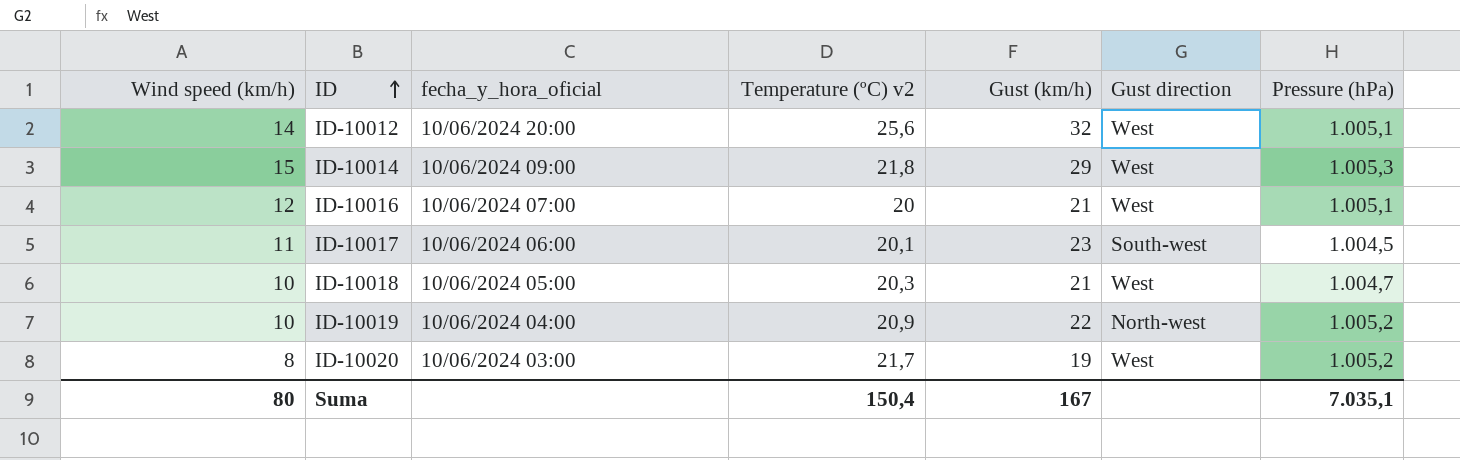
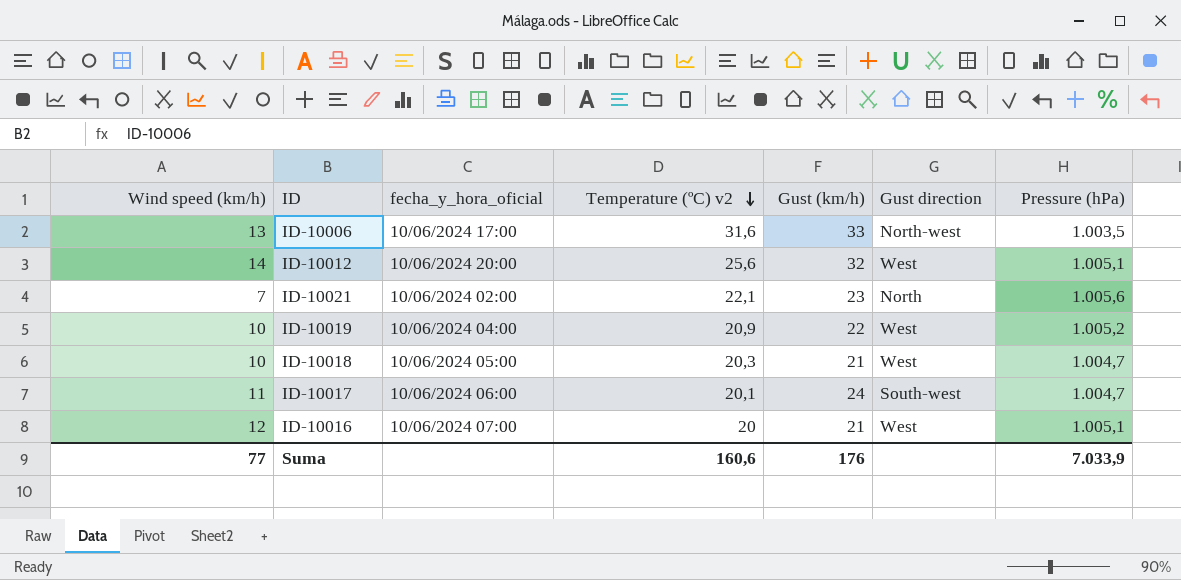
row order: ID ascending -> Temperature (ºC) v2 descending
row ID-10014: 15 | 10/06/2024 09:00 | 21,8 | 29 | West | 1.005,3 -> none
row ID-10020: 8 | 10/06/2024 03:00 | 21,7 | 19 | West | 1.005,2 -> none
row ID-10006: none -> 13 | 10/06/2024 17:00 | 31,6 | 33 | North-west | 1.003,5
row ID-10021: none -> 7 | 10/06/2024 02:00 | 22,1 | 23 | North | 1.005,6
ID-10019 | Gust direction: North-west -> West
ID-10017 | Gust (km/h): 23 -> 24
ID-10017 | Pressure (hPa): 1.004,5 -> 1.004,7
Suma | Wind speed (km/h): 80 -> 77
Suma | Temperature (ºC) v2: 150,4 -> 160,6
Suma | Gust (km/h): 167 -> 176
Suma | Pressure (hPa): 7.035,1 -> 7.033,9

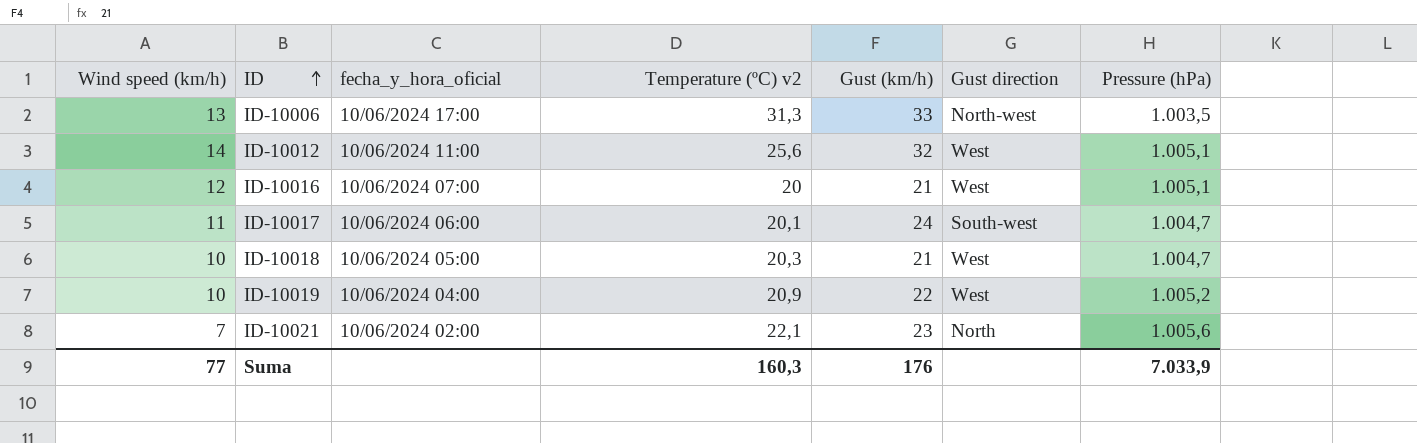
row order: Temperature (ºC) v2 descending -> ID ascending
ID-10006 | Temperature (ºC) v2: 31,6 -> 31,3
ID-10012 | fecha_y_hora_oficial: 10/06/2024 20:00 -> 10/06/2024 11:00
Suma | Temperature (ºC) v2: 160,6 -> 160,3

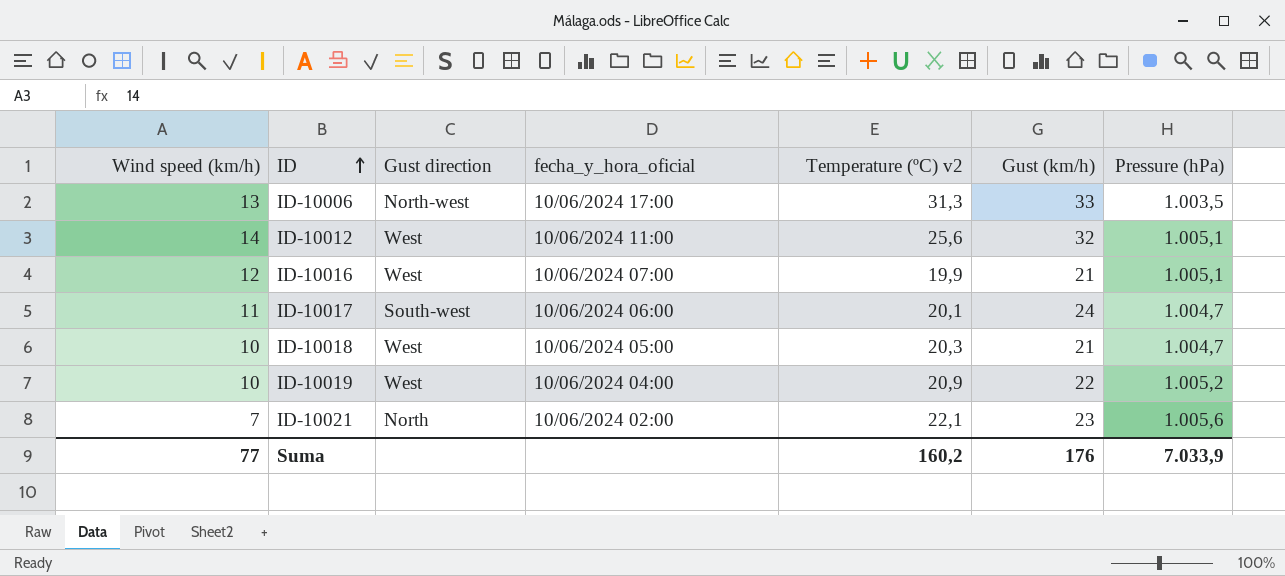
column Gust direction | position: 6 -> 3
ID-10016 | Temperature (ºC) v2: 20 -> 19,9
Suma | Temperature (ºC) v2: 160,3 -> 160,2

